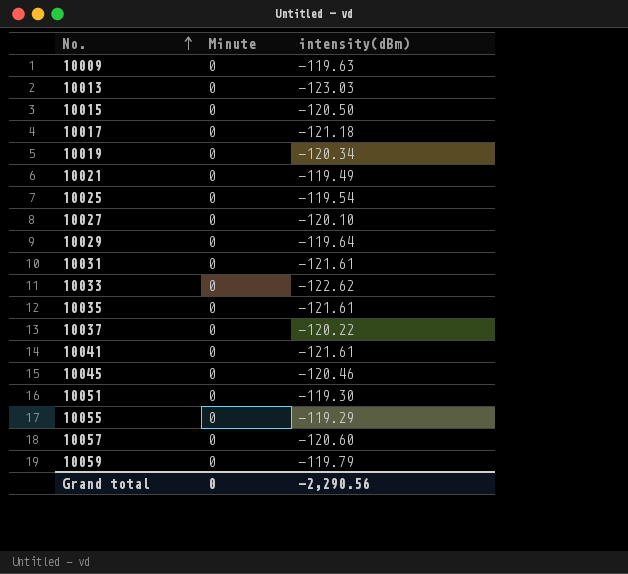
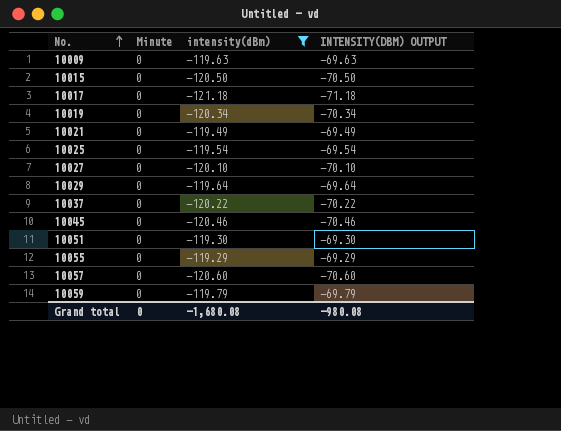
filter: none -> intensity(dBm) >= -121.18
column INTENSITY(DBM) OUTPUT | formula: none -> [intensity(dBm)] + 50
Grand total | intensity(dBm): -2,290.56 -> -1,680.08

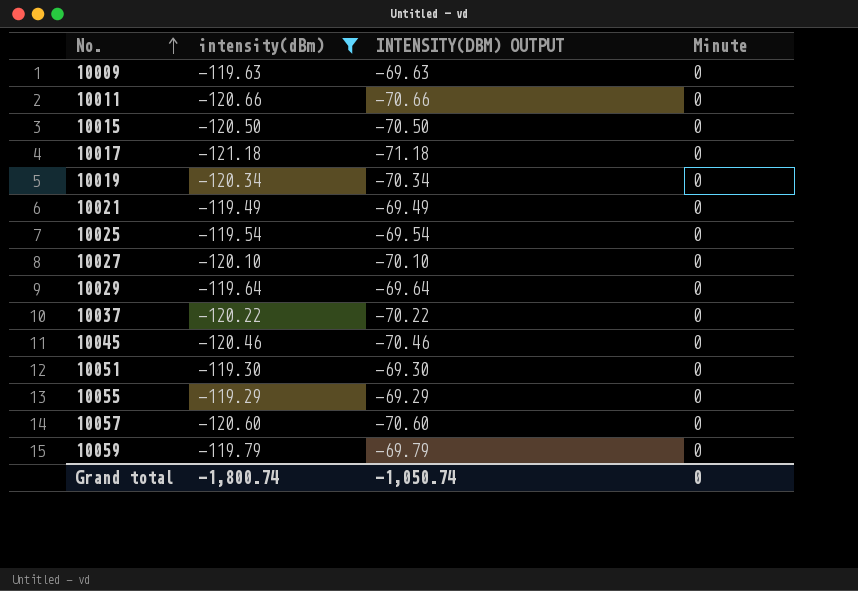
column Minute | position: 2 -> 4
row 10011: none -> -120.66 | -70.66 | 0
Grand total | intensity(dBm): -1,680.08 -> -1,800.74
Grand total | INTENSITY(DBM) OUTPUT: -980.08 -> -1,050.74

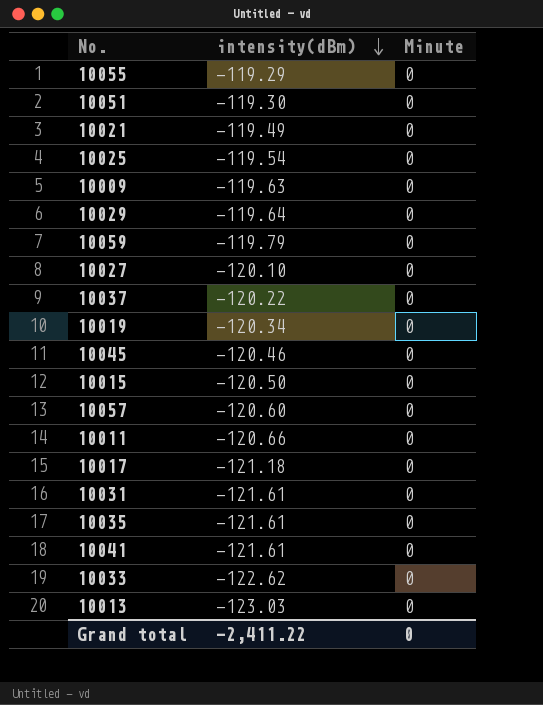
filter: intensity(dBm) >= -121.18 -> none
row order: No. ascending -> intensity(dBm) descending
column INTENSITY(DBM) OUTPUT | formula: [intensity(dBm)] + 50 -> none
Grand total | intensity(dBm): -1,800.74 -> -2,411.22

